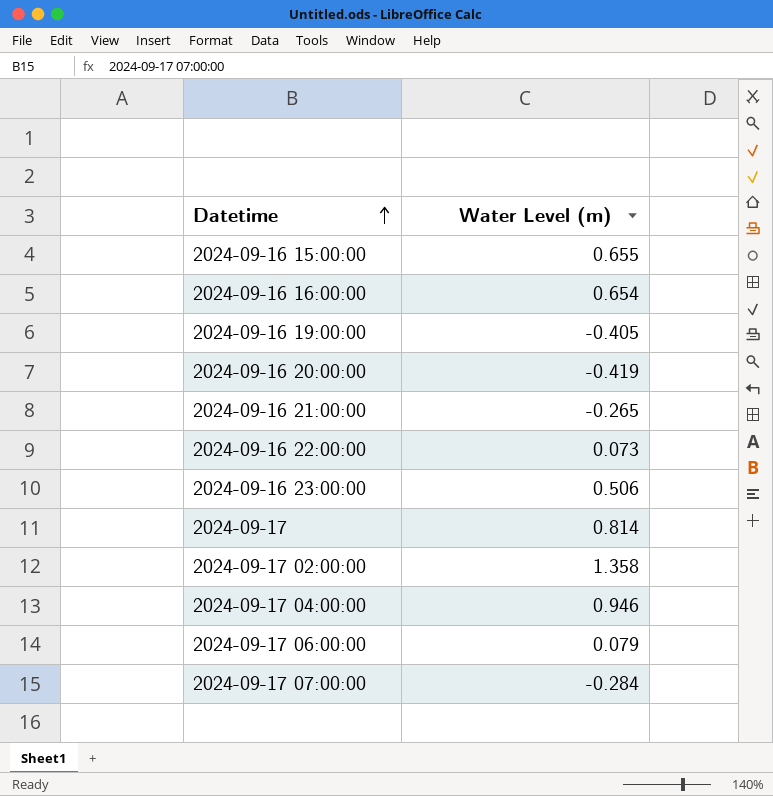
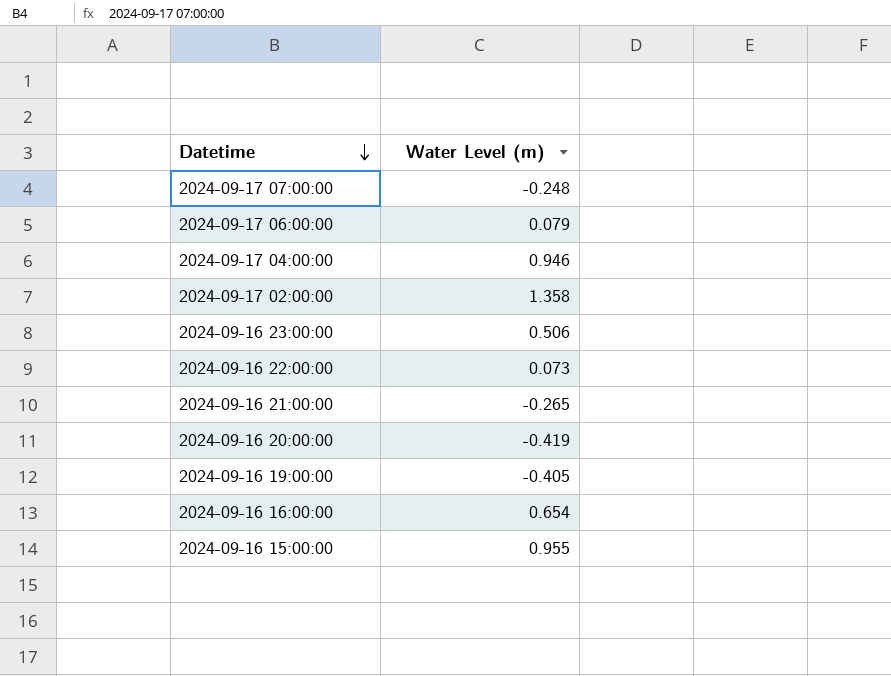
row order: Datetime ascending -> Datetime descending
row 2024-09-17: 0.814 -> none
2024-09-17 07:00:00 | Water Level (m): -0.284 -> -0.248
2024-09-16 15:00:00 | Water Level (m): 0.655 -> 0.955

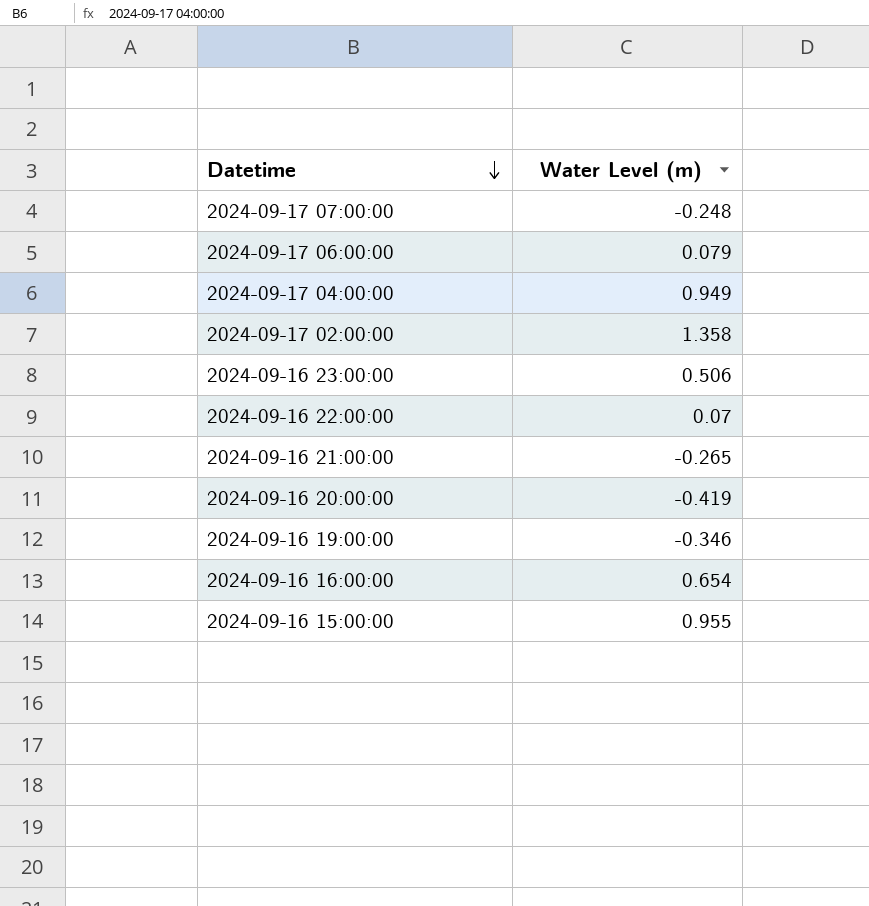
2024-09-17 04:00:00 | Water Level (m): 0.946 -> 0.949
2024-09-16 22:00:00 | Water Level (m): 0.073 -> 0.07
2024-09-16 19:00:00 | Water Level (m): -0.405 -> -0.346

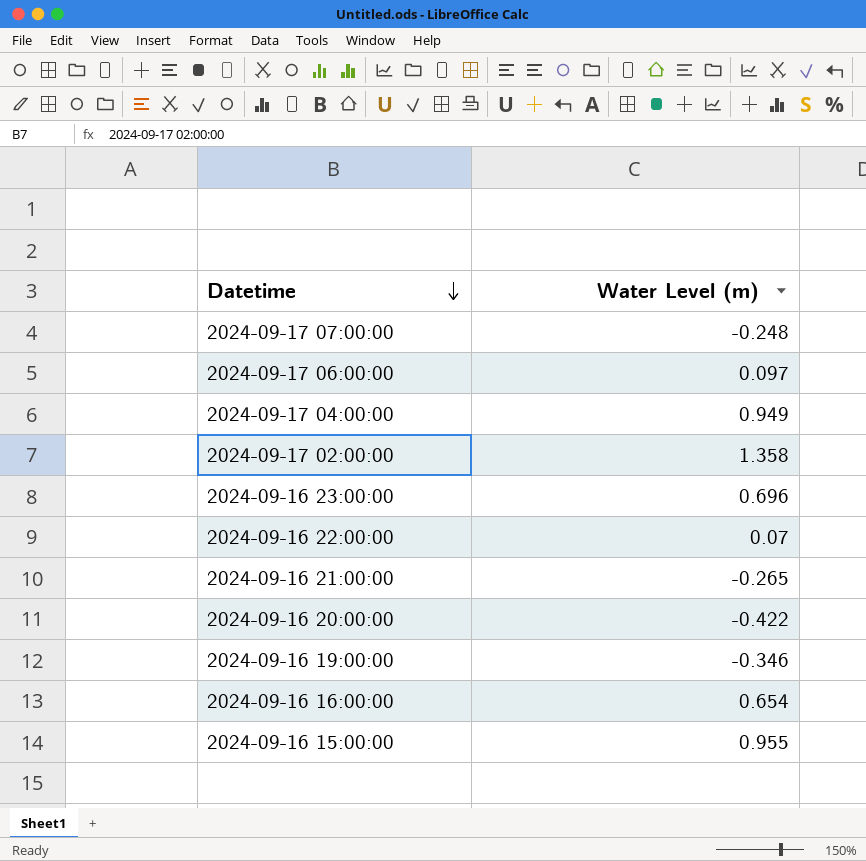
2024-09-17 06:00:00 | Water Level (m): 0.079 -> 0.097
2024-09-16 23:00:00 | Water Level (m): 0.506 -> 0.696
2024-09-16 20:00:00 | Water Level (m): -0.419 -> -0.422

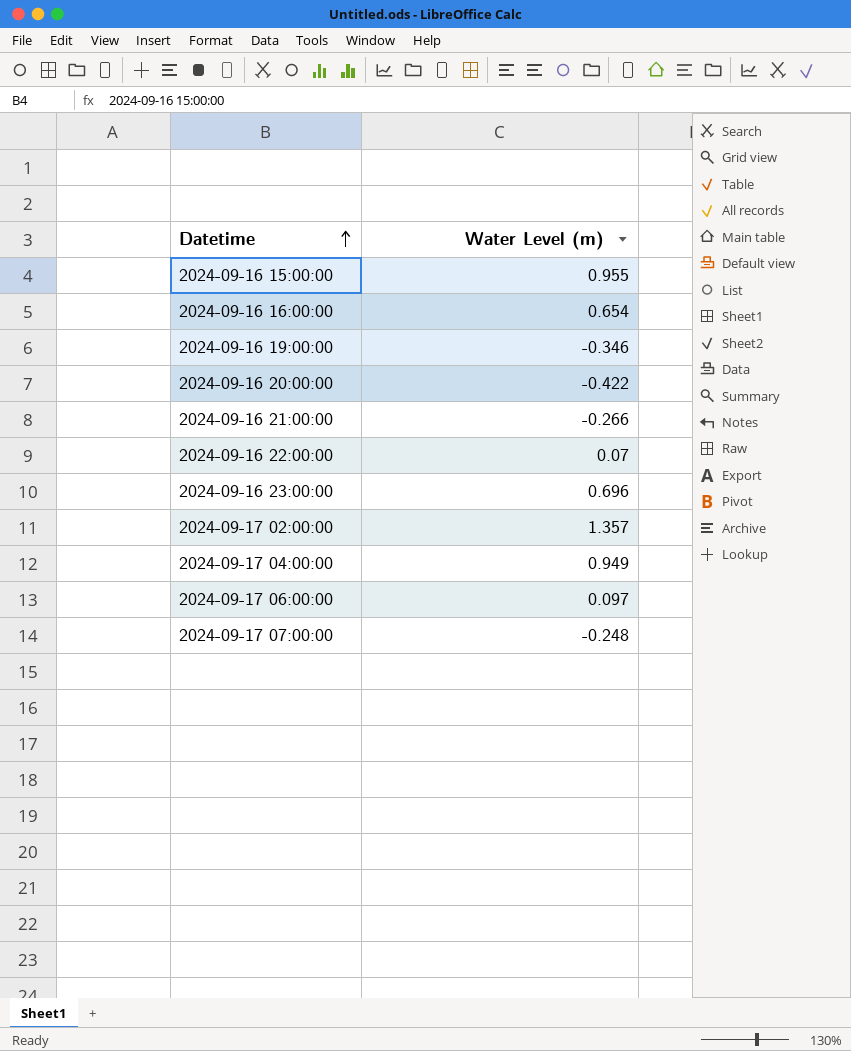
row order: Datetime descending -> Datetime ascending
2024-09-16 21:00:00 | Water Level (m): -0.265 -> -0.266
2024-09-17 02:00:00 | Water Level (m): 1.358 -> 1.357

